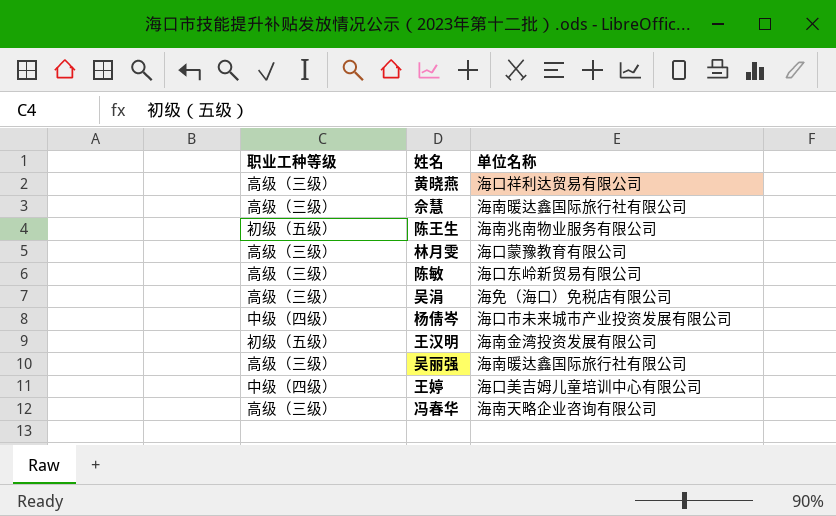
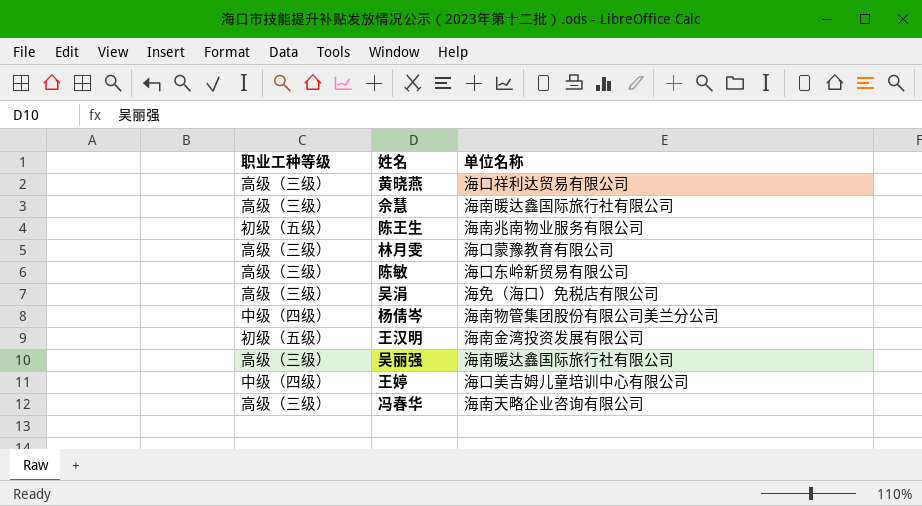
杨倩岑 | 单位名称: 海口市未来城市产业投资发展有限公司 -> 海南物管集团股份有限公司美兰分公司

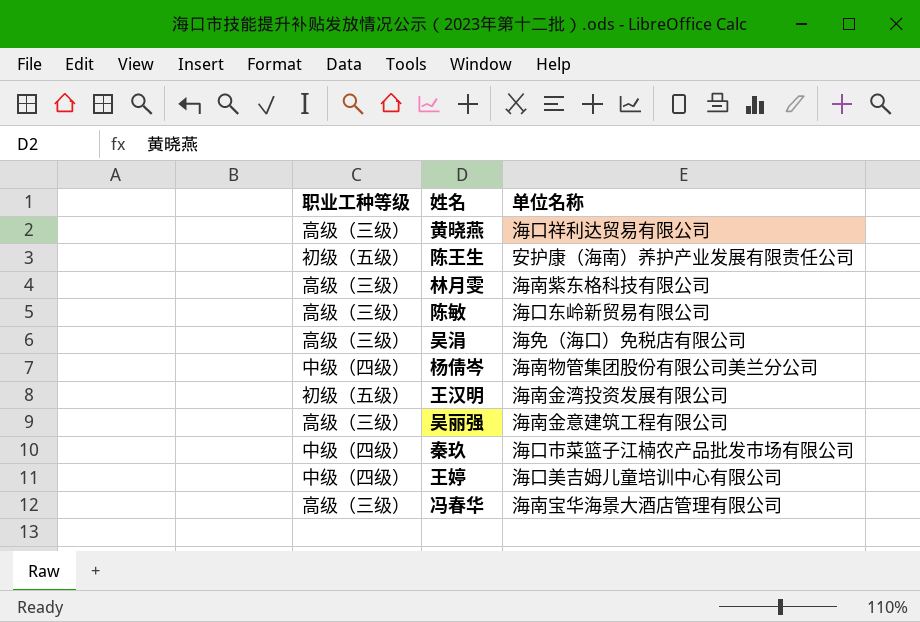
row 佘慧: 高级（三级） | 海南暖达鑫国际旅行社有限公司 -> none
陈王生 | 单位名称: 海南兆南物业服务有限公司 -> 安护康（海南）养护产业发展有限责任公司
林月雯 | 单位名称: 海口蒙豫教育有限公司 -> 海南紫东格科技有限公司
吴丽强 | 单位名称: 海南暖达鑫国际旅行社有限公司 -> 海南金意建筑工程有限公司
row 秦玖: none -> 中级（四级） | 海口市菜篮子江楠农产品批发市场有限公司
冯春华 | 单位名称: 海南天略企业咨询有限公司 -> 海南宝华海景大酒店管理有限公司

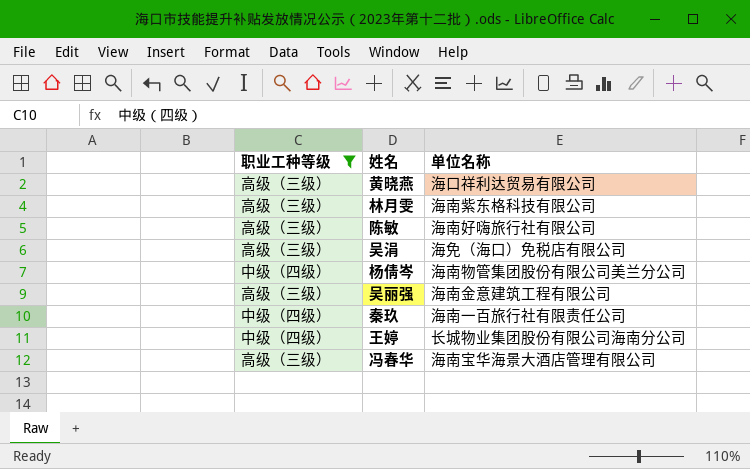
filter: none -> 职业工种等级 != 初级（五级）
陈敏 | 单位名称: 海口东岭新贸易有限公司 -> 海南好嗨旅行社有限公司
秦玖 | 单位名称: 海口市菜篮子江楠农产品批发市场有限公司 -> 海南一百旅行社有限责任公司
王婷 | 单位名称: 海口美吉姆儿童培训中心有限公司 -> 长城物业集团股份有限公司海南分公司

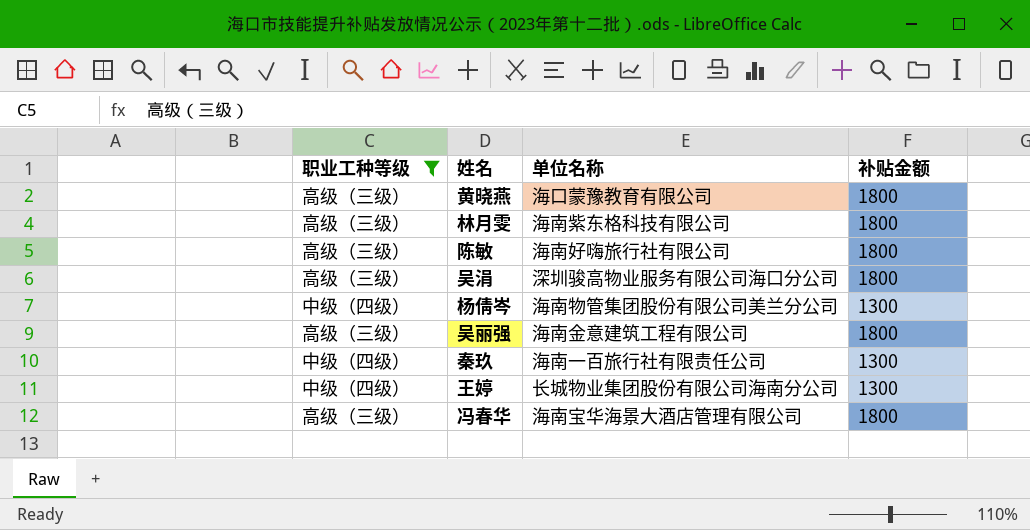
column 补贴金额 | position: none -> 4
黄晓燕 | 单位名称: 海口祥利达贸易有限公司 -> 海口蒙豫教育有限公司
吴涓 | 单位名称: 海免（海口）免税店有限公司 -> 深圳骏高物业服务有限公司海口分公司

